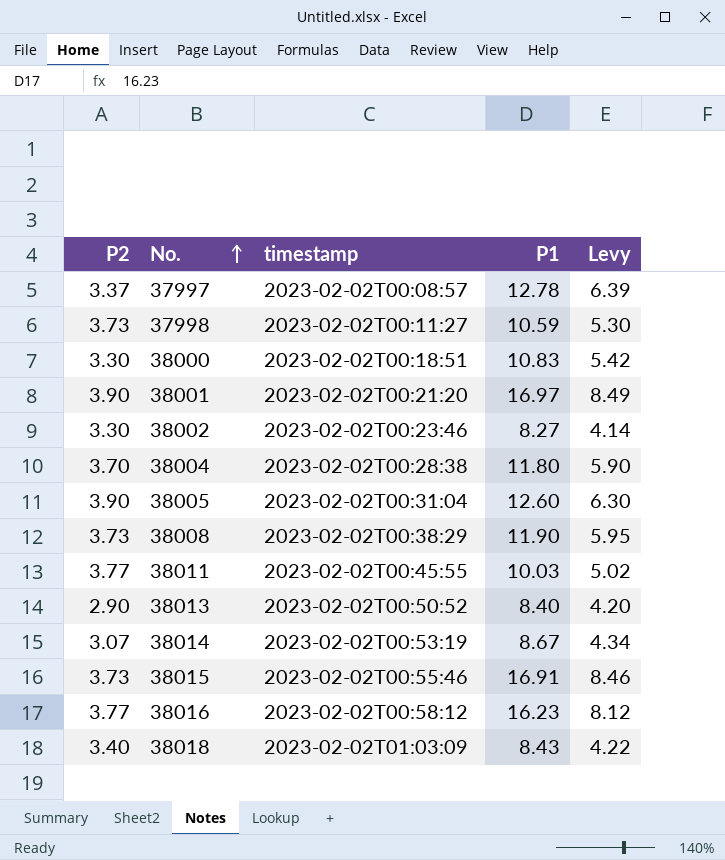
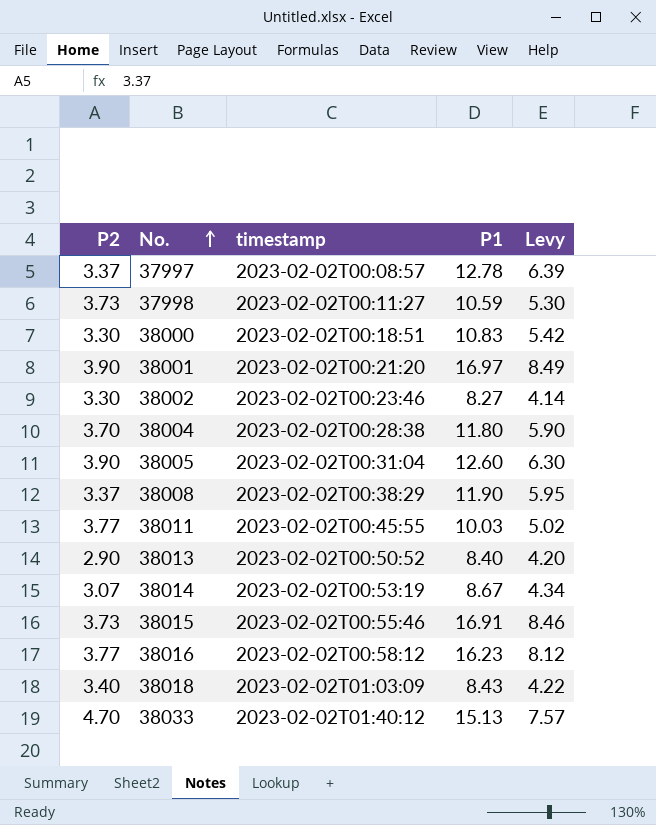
38008 | P2: 3.73 -> 3.37
row 38033: none -> 4.70 | 2023-02-02T01:40:12 | 15.13 | 7.57

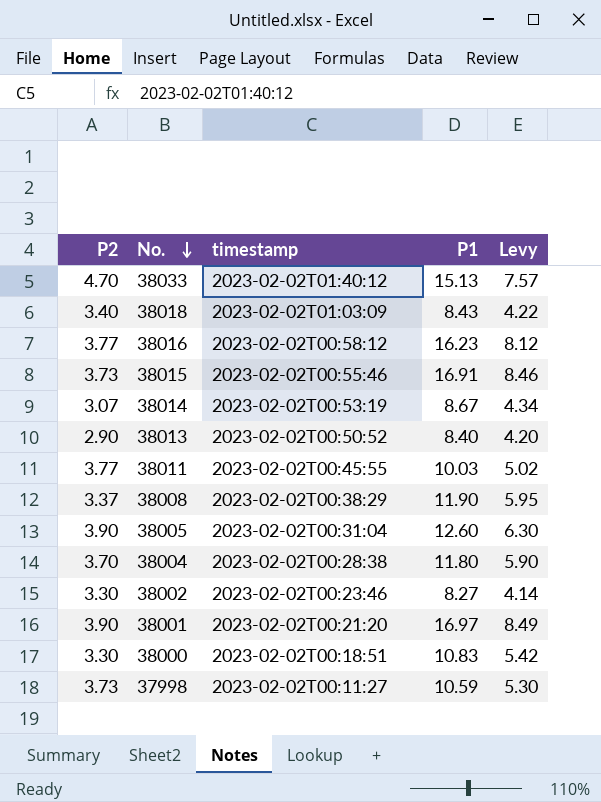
row order: No. ascending -> No. descending
row 37997: 3.37 | 2023-02-02T00:08:57 | 12.78 | 6.39 -> none

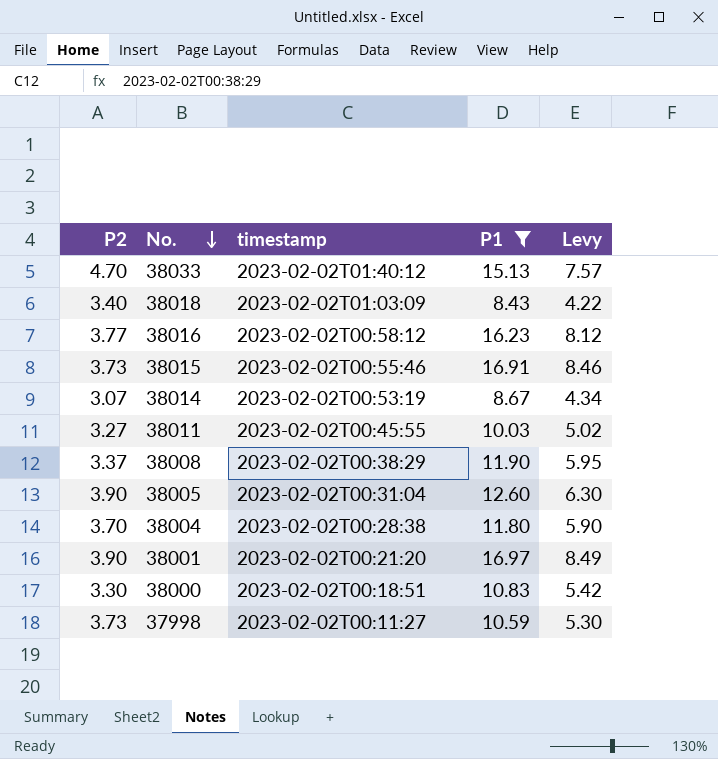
filter: none -> P1 >= 8.43
38011 | P2: 3.77 -> 3.27

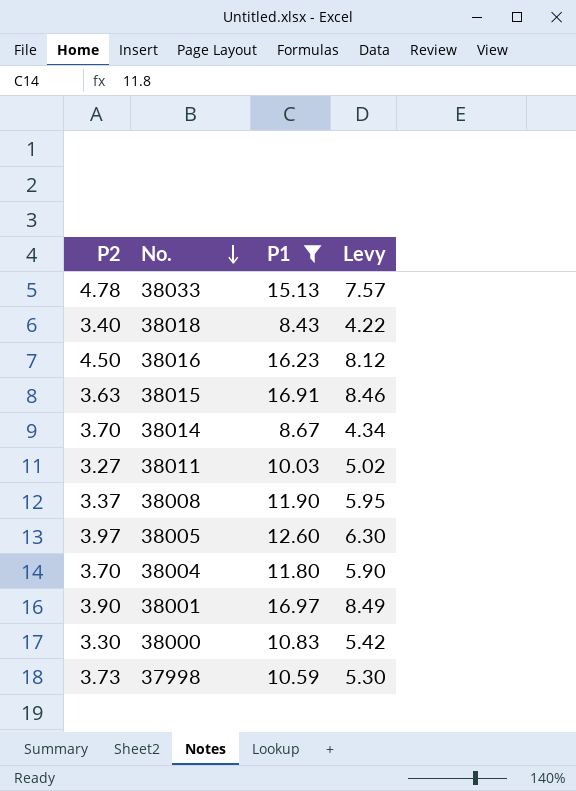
column timestamp | position: 3 -> none
38033 | P2: 4.70 -> 4.78
38016 | P2: 3.77 -> 4.50
38015 | P2: 3.73 -> 3.63
38014 | P2: 3.07 -> 3.70
38005 | P2: 3.90 -> 3.97

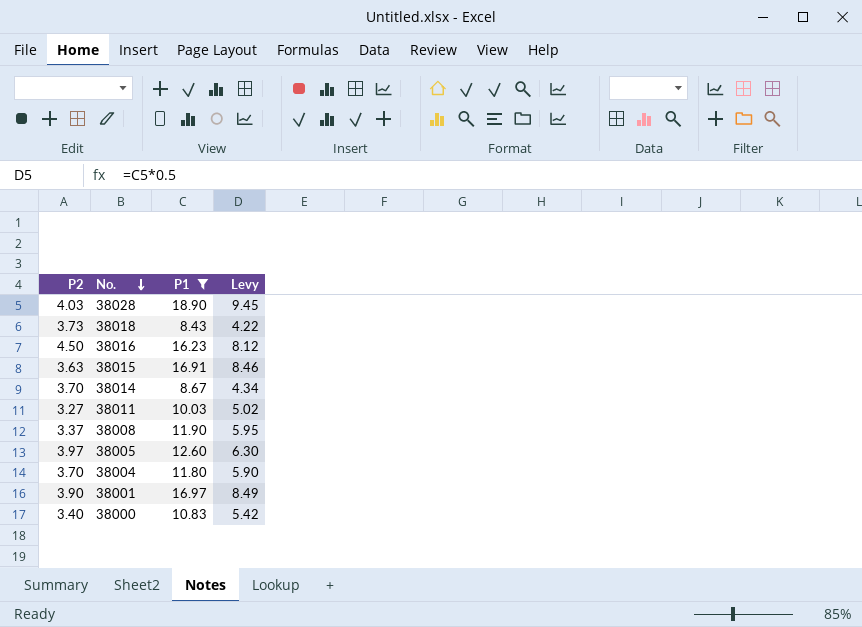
row 38033: 4.78 | 15.13 | 7.57 -> none
row 37998: 3.73 | 10.59 | 5.30 -> none
row 38028: none -> 4.03 | 18.90 | 9.45
38018 | P2: 3.40 -> 3.73
38000 | P2: 3.30 -> 3.40

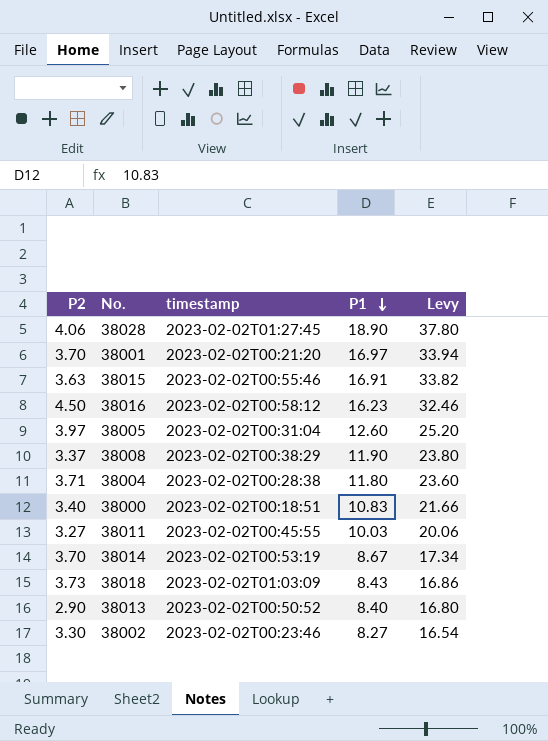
filter: P1 >= 8.43 -> none
row order: No. descending -> P1 descending
column timestamp | position: none -> 3
column Levy | formula: [P1] * 0.5 -> [P1] * 2
38028 | P2: 4.03 -> 4.06
38001 | P2: 3.90 -> 3.70
38004 | P2: 3.70 -> 3.71

